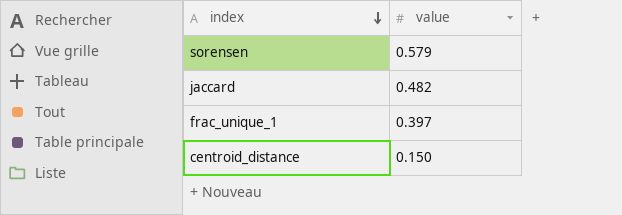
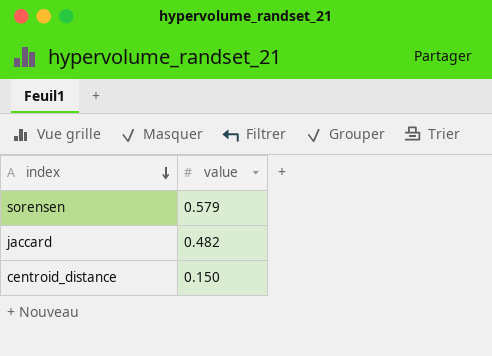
row frac_unique_1: 0.397 -> none

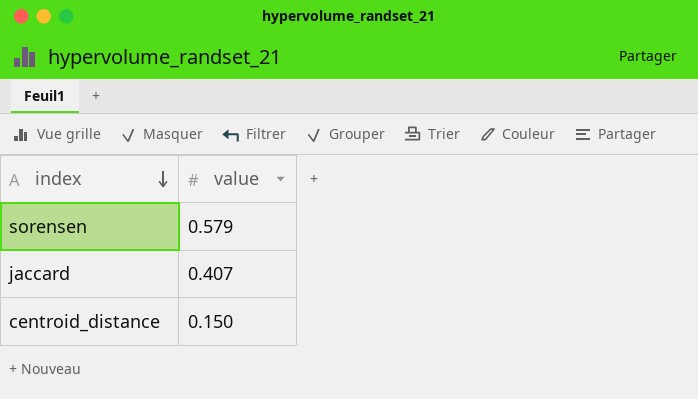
jaccard | value: 0.482 -> 0.407

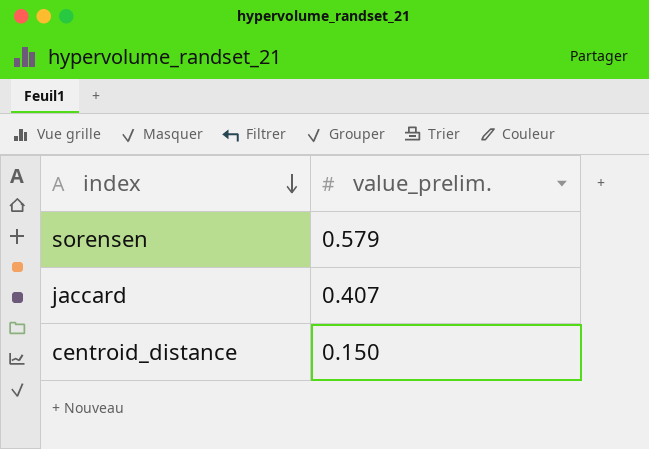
column name: value -> value_prelim.

